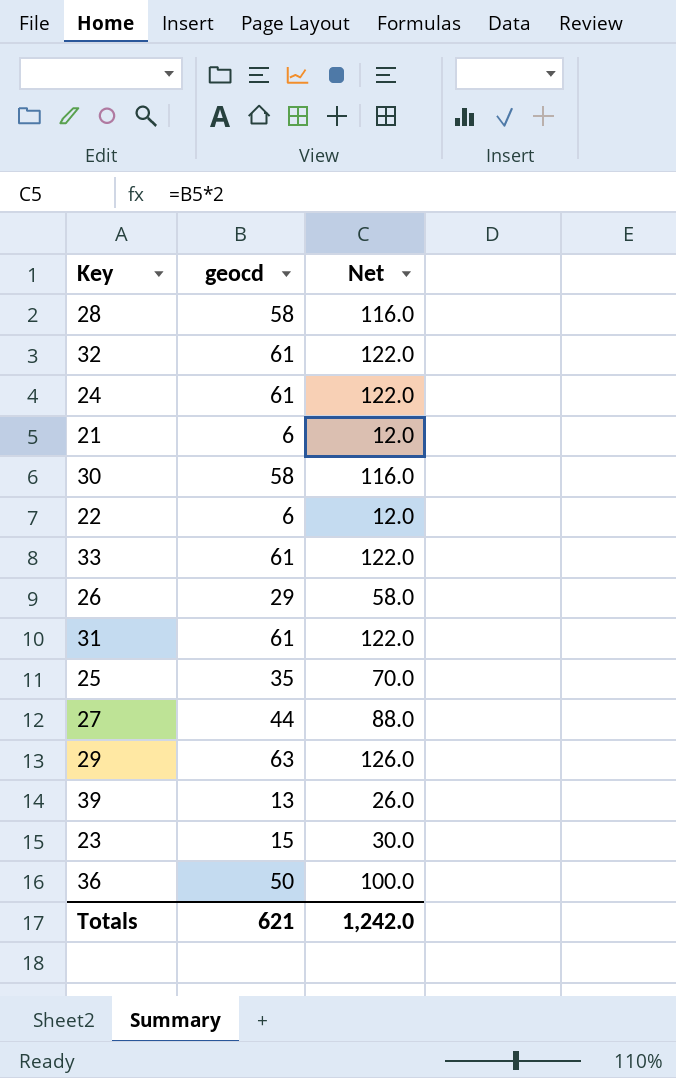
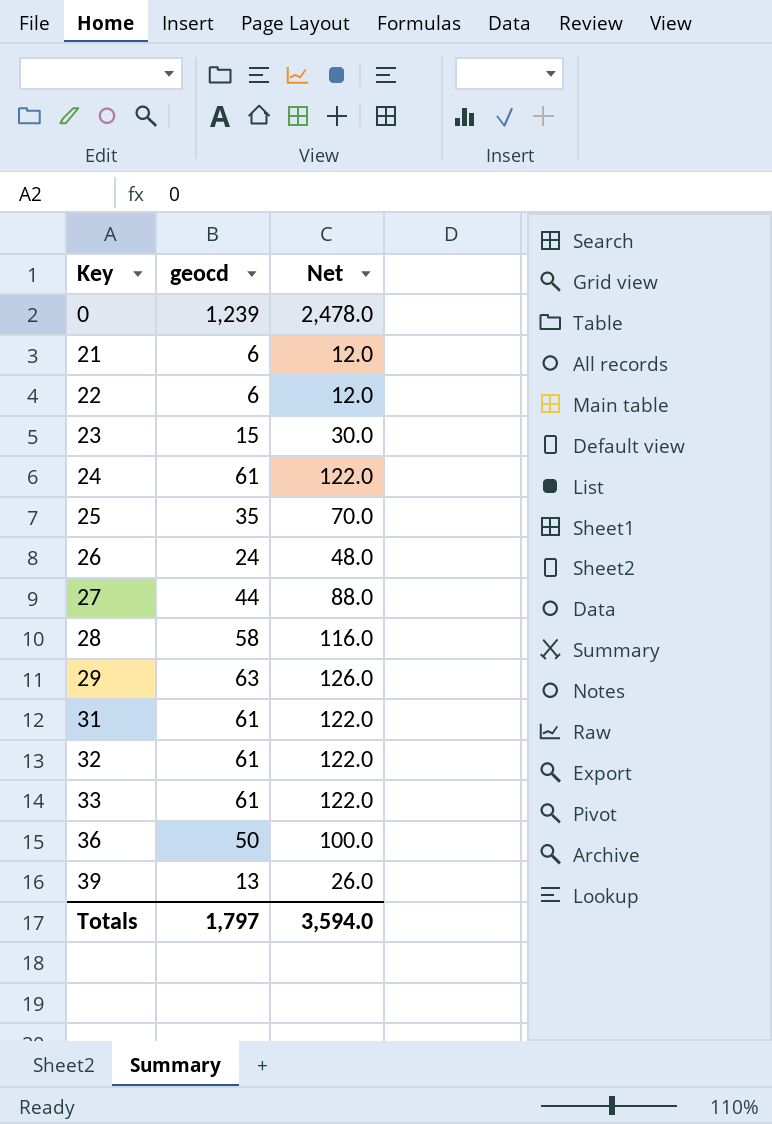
row order: none -> Key ascending
row 30: 58 | 116.0 -> none
row 0: none -> 1,239 | 2,478.0
26 | geocd: 29 -> 24
26 | Net: 58.0 -> 48.0
Totals | geocd: 621 -> 1,797
Totals | Net: 1,242.0 -> 3,594.0

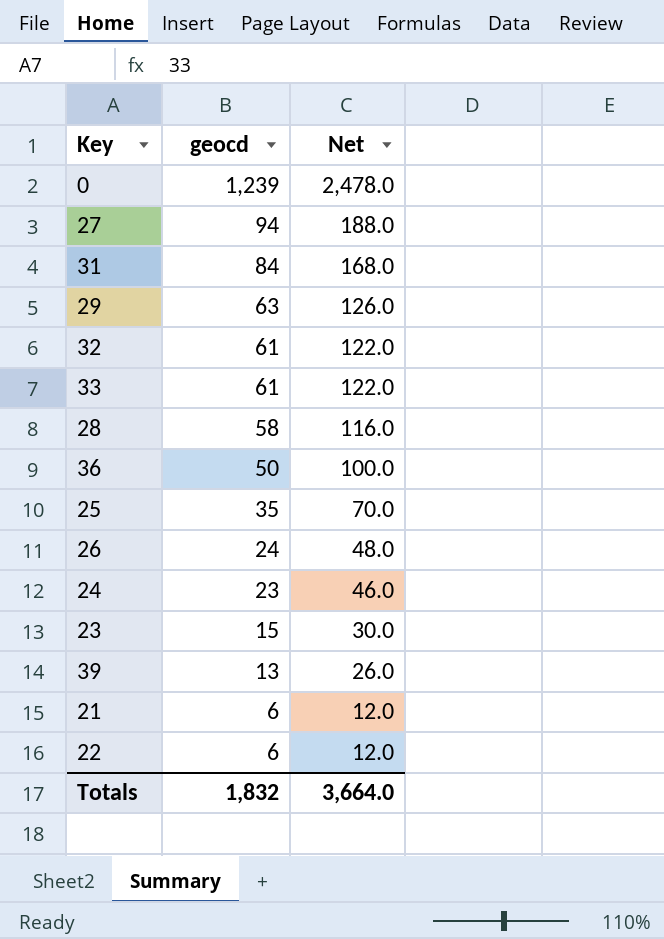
row order: Key ascending -> geocd descending
27 | geocd: 44 -> 94
27 | Net: 88.0 -> 188.0
31 | geocd: 61 -> 84
31 | Net: 122.0 -> 168.0
24 | geocd: 61 -> 23
24 | Net: 122.0 -> 46.0
Totals | geocd: 1,797 -> 1,832
Totals | Net: 3,594.0 -> 3,664.0

